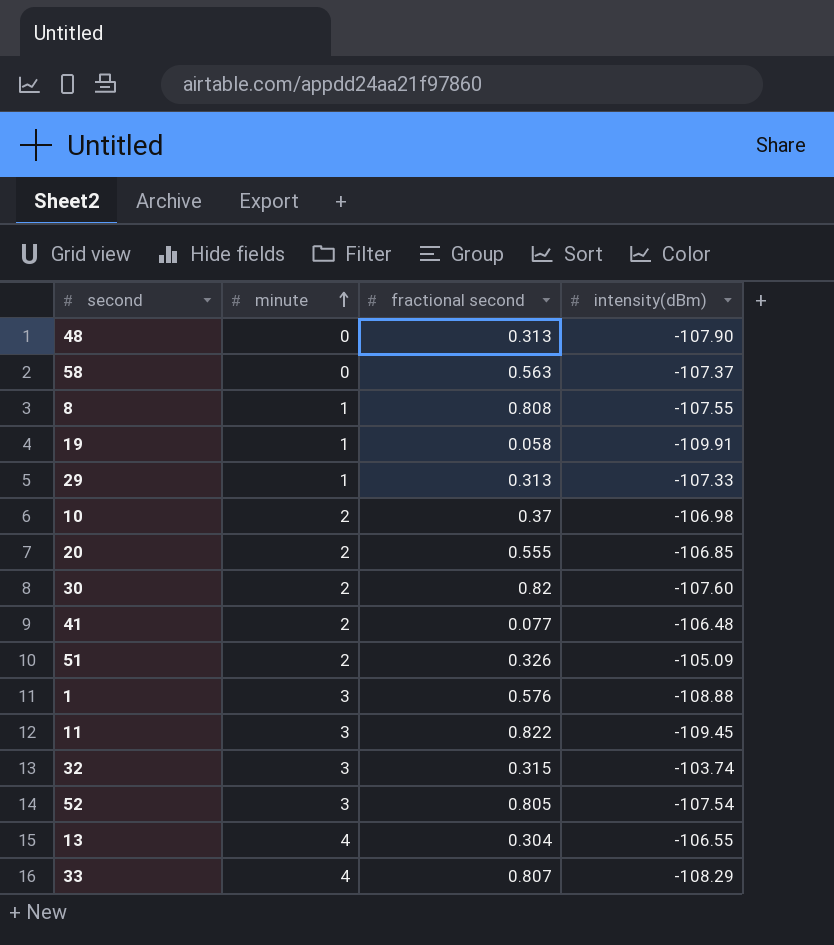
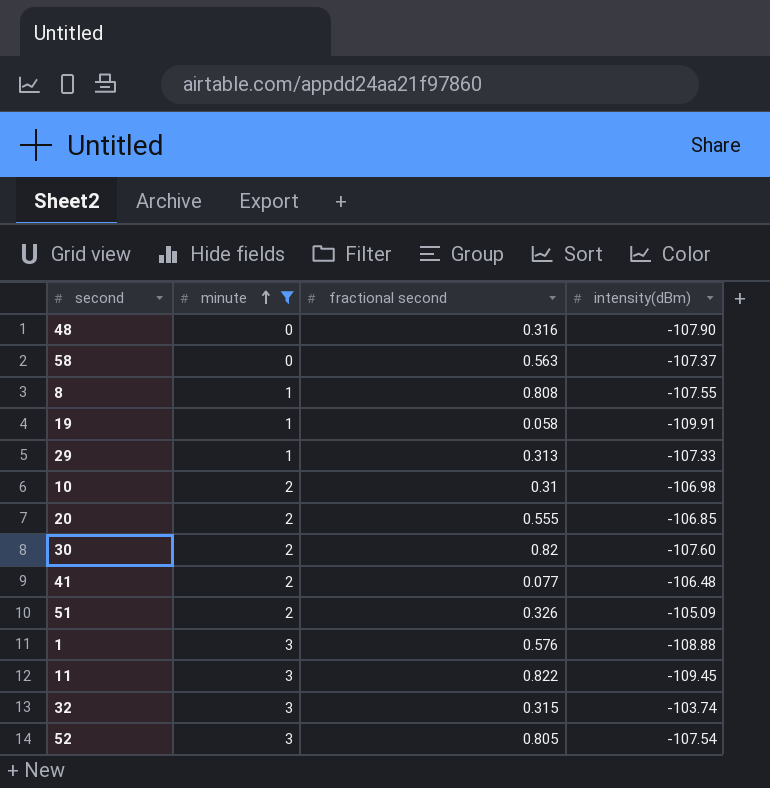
filter: none -> minute != 4
48 | fractional second: 0.313 -> 0.316
10 | fractional second: 0.37 -> 0.31

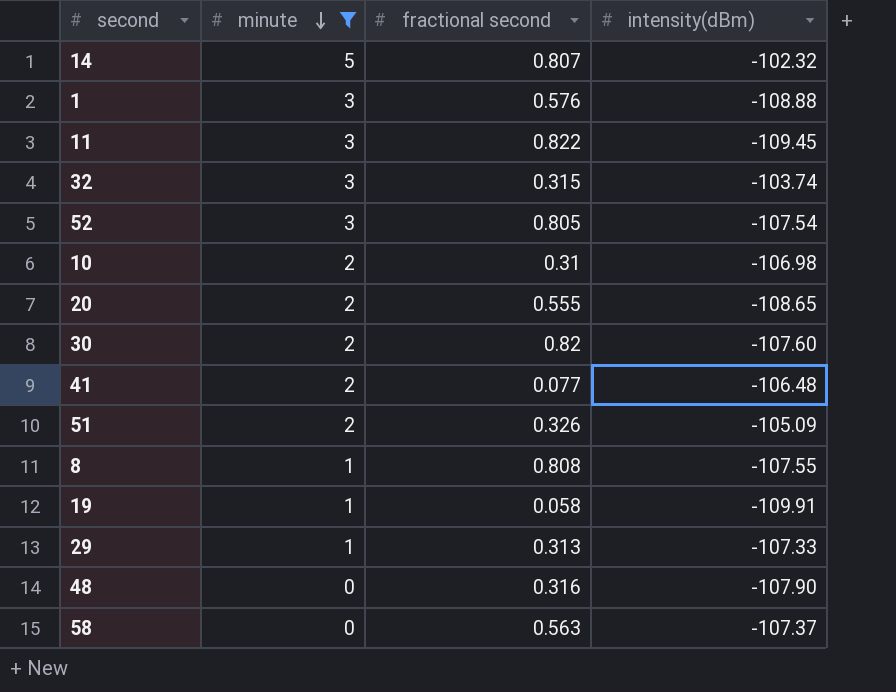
row order: minute ascending -> minute descending
row 14: none -> 5 | 0.807 | -102.32
20 | intensity(dBm): -106.85 -> -108.65

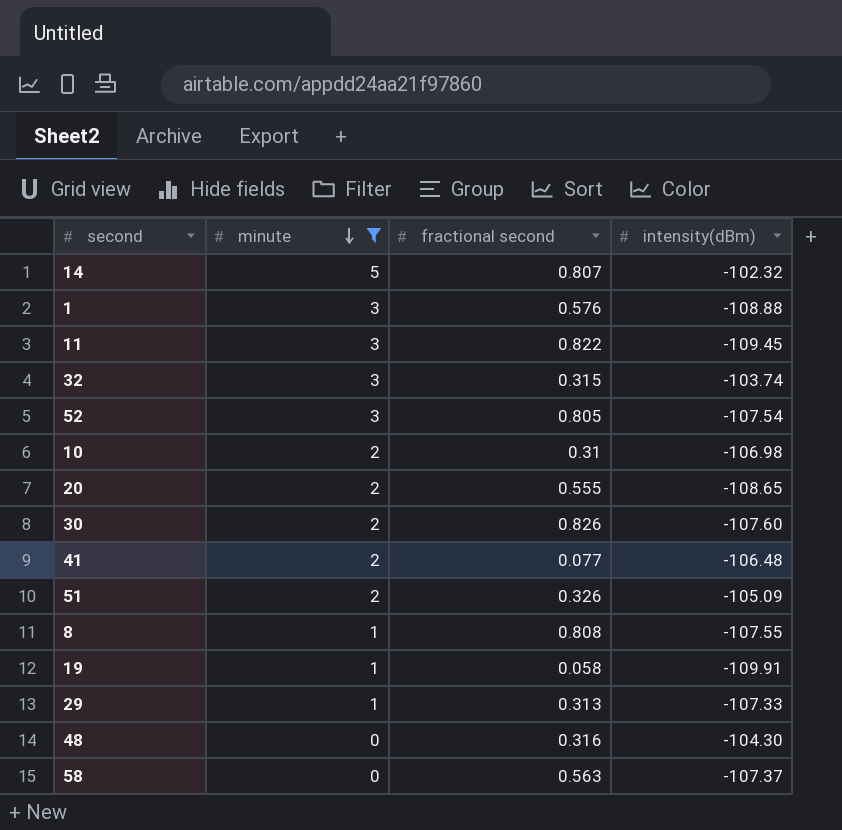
30 | fractional second: 0.82 -> 0.826
48 | intensity(dBm): -107.90 -> -104.30

